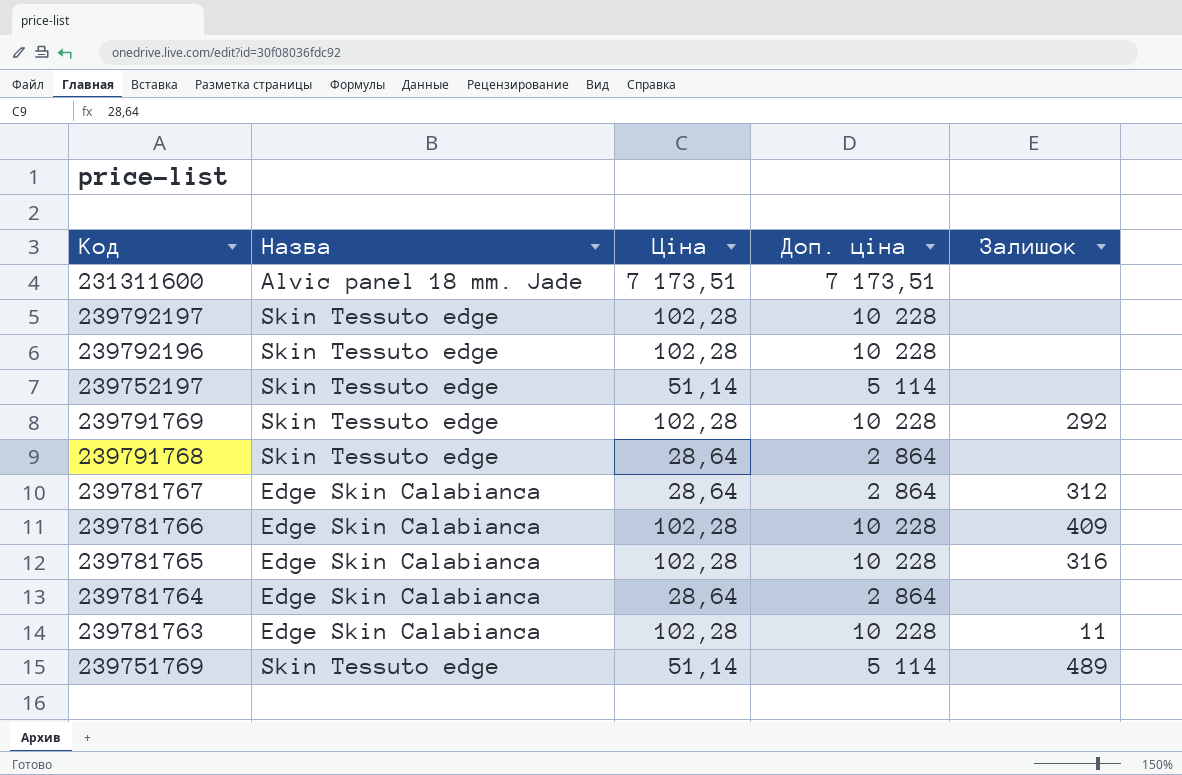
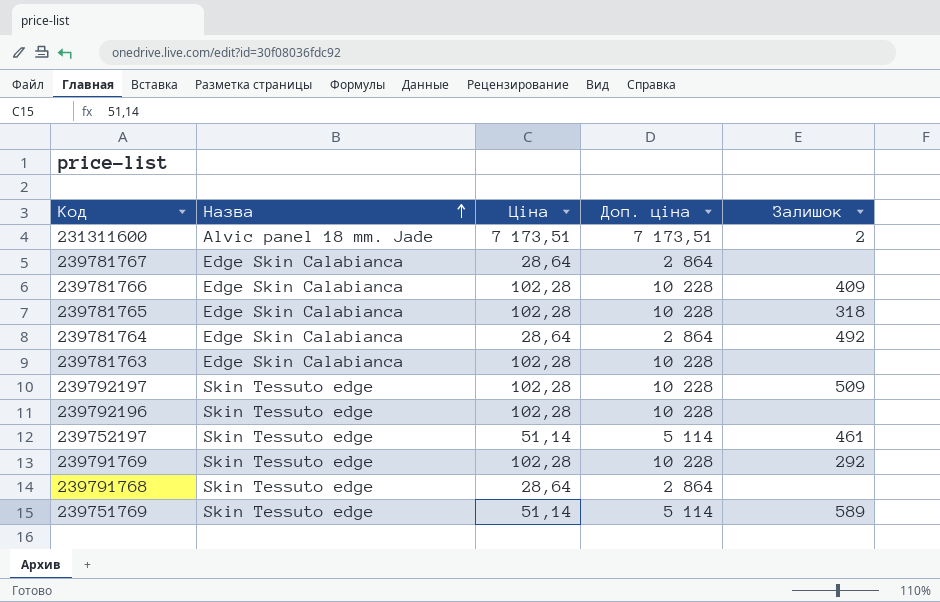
row order: none -> Назва ascending
231311600 | Залишок: none -> 2
239781767 | Залишок: 312 -> none
239781765 | Залишок: 316 -> 318
239781764 | Залишок: none -> 492
239781763 | Залишок: 11 -> none
239792197 | Залишок: none -> 509
239752197 | Залишок: none -> 461
239751769 | Залишок: 489 -> 589

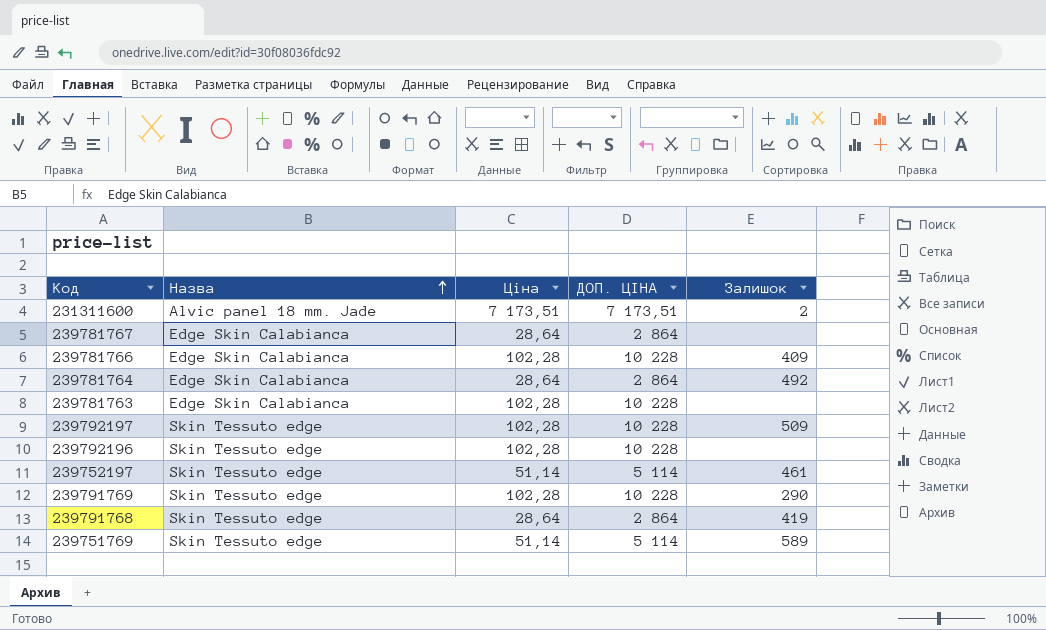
column name: Доп. ціна -> ДОП. ЦІНА
row 239781765: Edge Skin Calabianca | 102,28 | 10 228 | 318 -> none
239791769 | Залишок: 292 -> 290
239791768 | Залишок: none -> 419

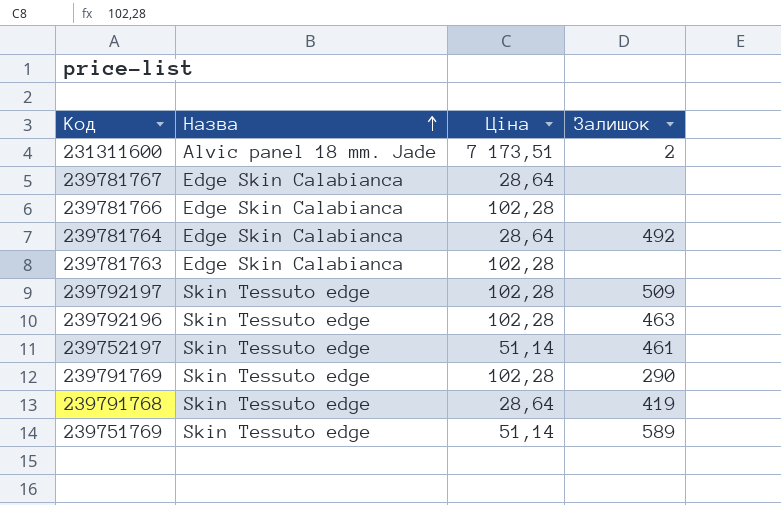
column ДОП. ЦІНА | position: 4 -> none
239781766 | Залишок: 409 -> none
239792196 | Залишок: none -> 463

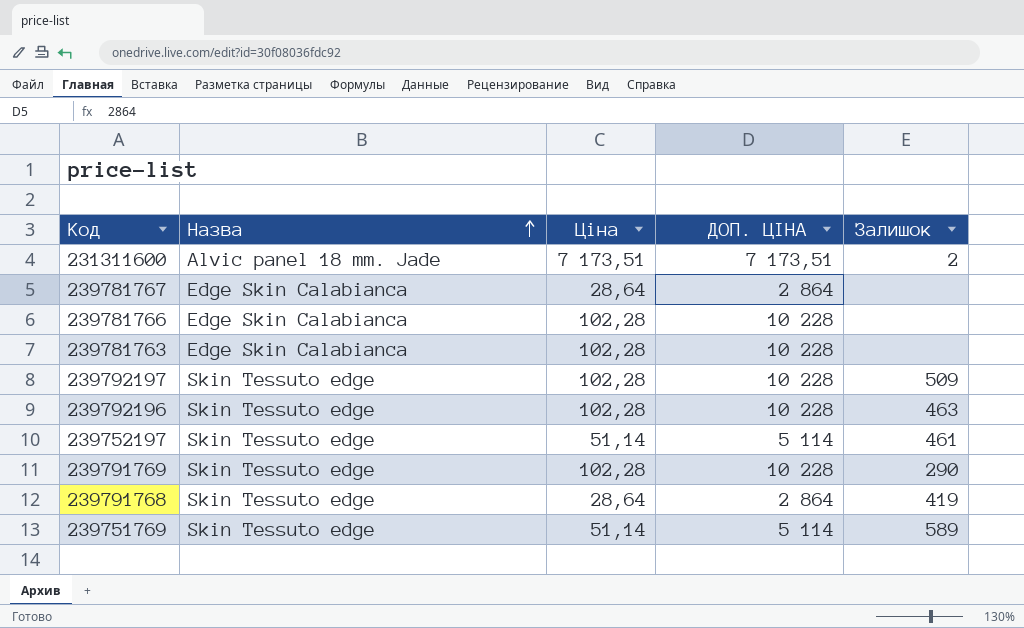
column ДОП. ЦІНА | position: none -> 4
row 239781764: Edge Skin Calabianca | 28,64 | 492 -> none

